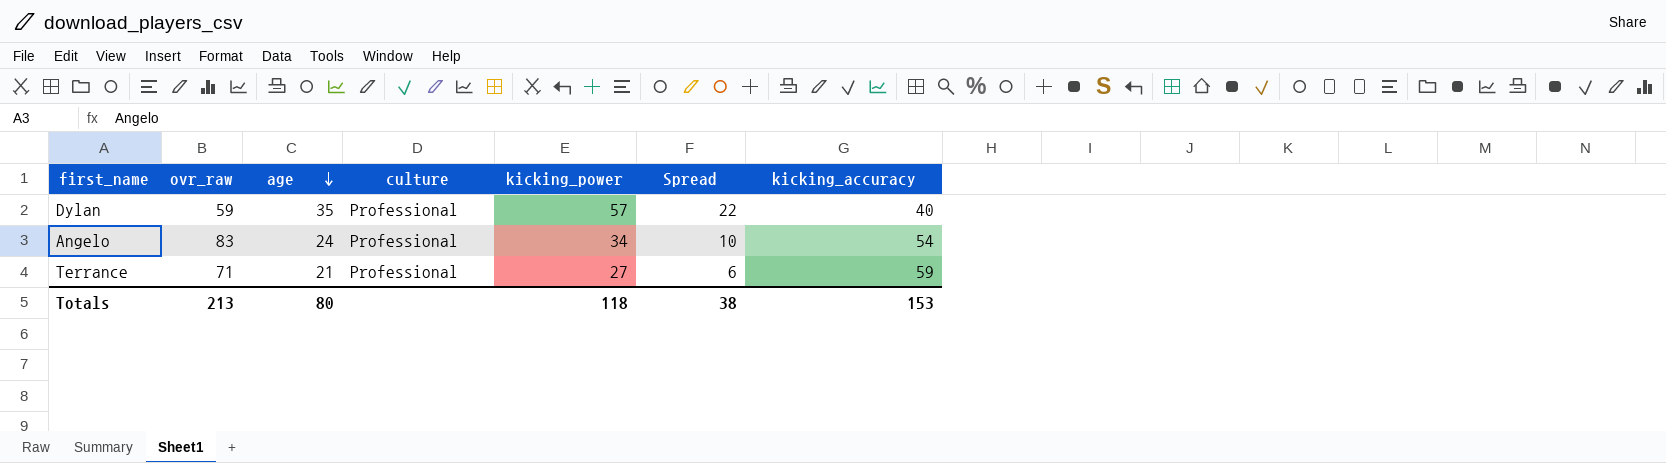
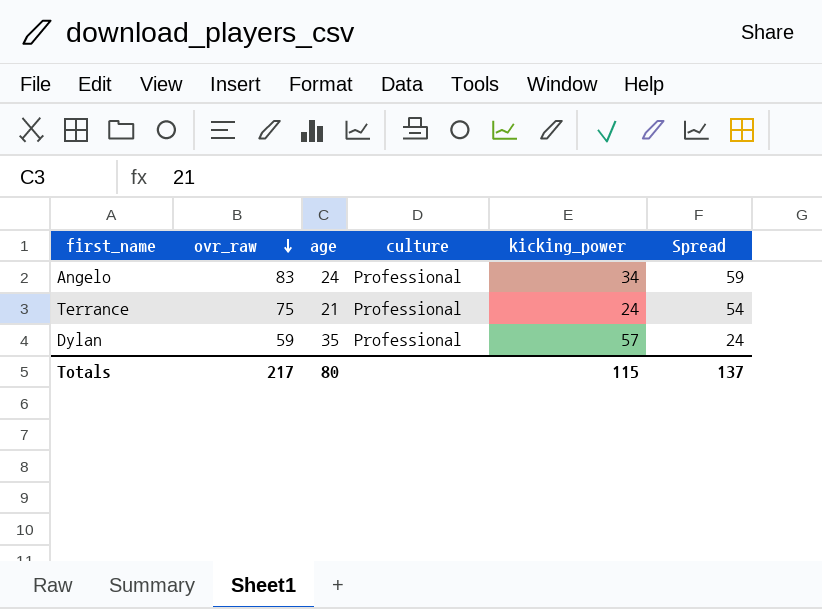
row order: age descending -> ovr_raw descending
column kicking_accuracy | position: 7 -> none
column Spread | formula: [kicking_power] - [age] -> [ovr_raw] - [age]
Terrance | ovr_raw: 71 -> 75
Terrance | kicking_power: 27 -> 24
Totals | ovr_raw: 213 -> 217
Totals | kicking_power: 118 -> 115
Totals | Spread: 38 -> 137

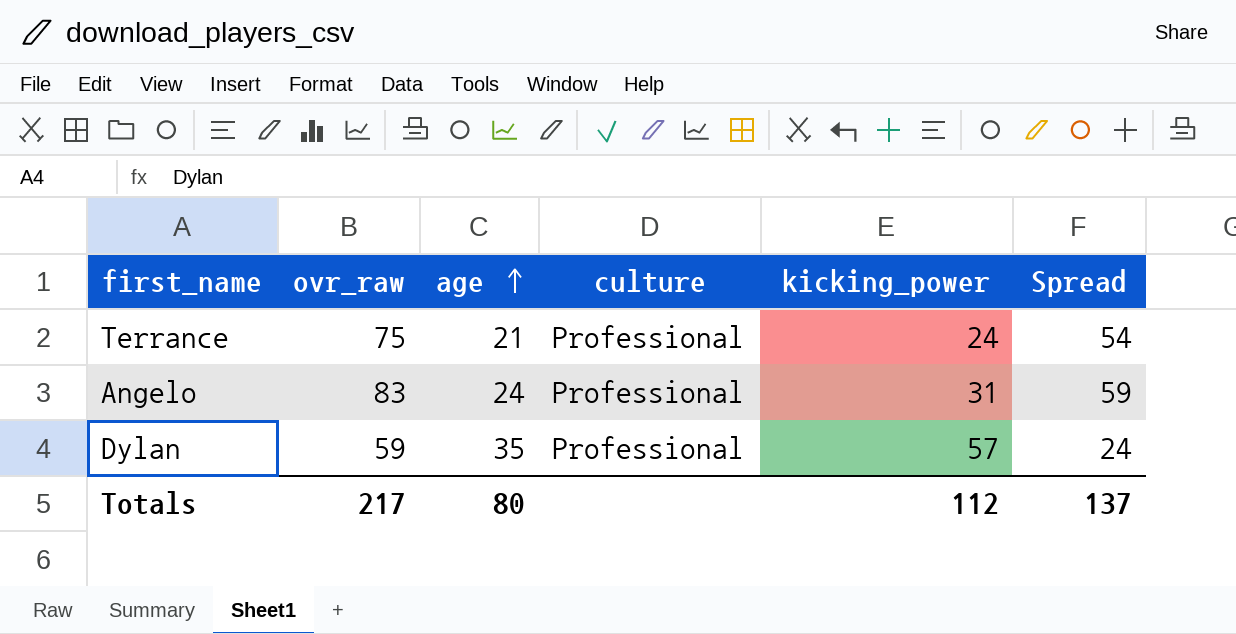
row order: ovr_raw descending -> age ascending
Angelo | kicking_power: 34 -> 31
Totals | kicking_power: 115 -> 112

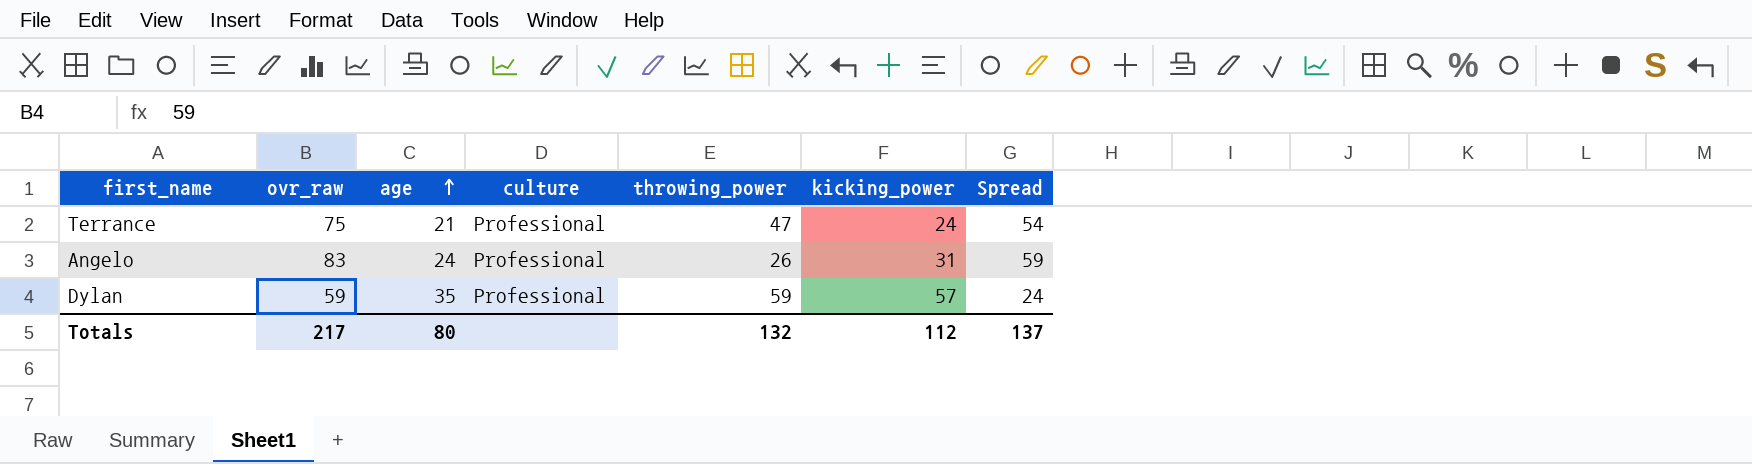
column throwing_power | position: none -> 5

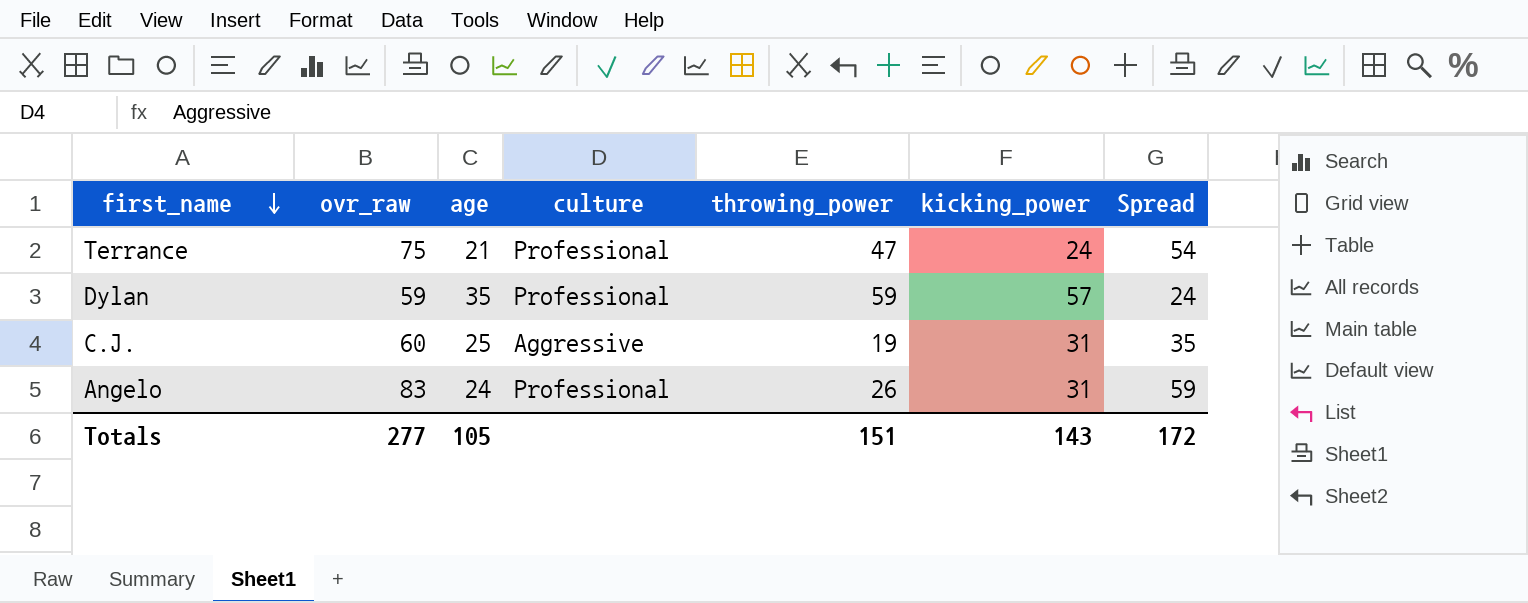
row order: age ascending -> first_name descending
row C.J.: none -> 60 | 25 | Aggressive | 19 | 31 | 35
Totals | ovr_raw: 217 -> 277
Totals | age: 80 -> 105
Totals | throwing_power: 132 -> 151
Totals | kicking_power: 112 -> 143
Totals | Spread: 137 -> 172

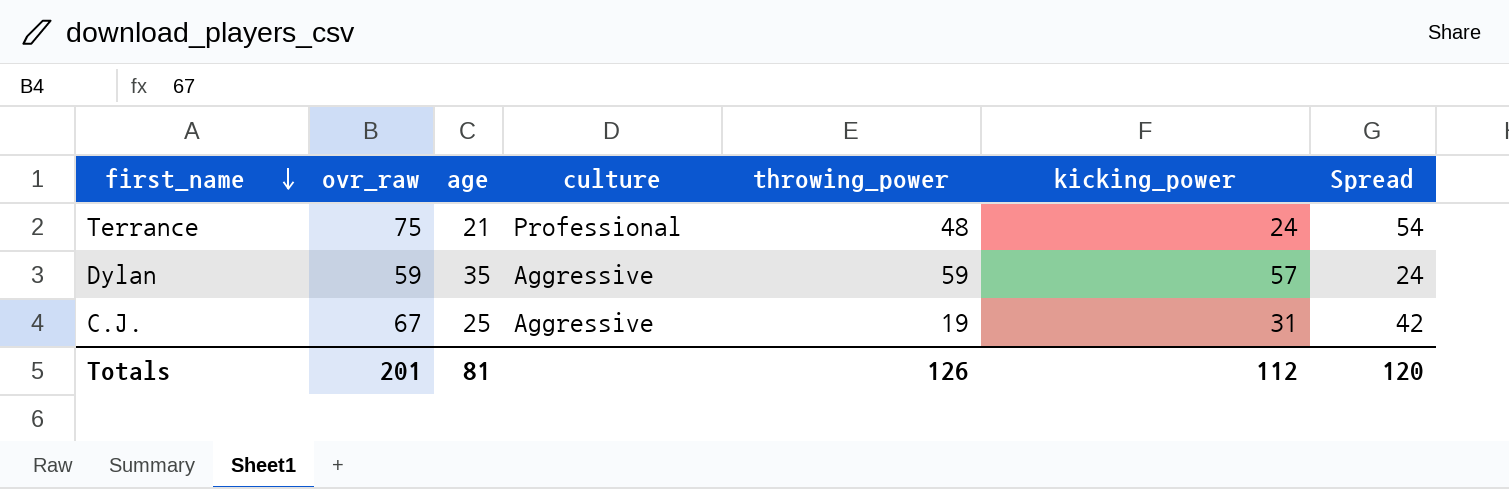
row Angelo: 83 | 24 | Professional | 26 | 31 | 59 -> none
Terrance | throwing_power: 47 -> 48
Dylan | culture: Professional -> Aggressive
C.J. | ovr_raw: 60 -> 67
C.J. | Spread: 35 -> 42
Totals | ovr_raw: 277 -> 201
Totals | age: 105 -> 81
Totals | throwing_power: 151 -> 126
Totals | kicking_power: 143 -> 112
Totals | Spread: 172 -> 120

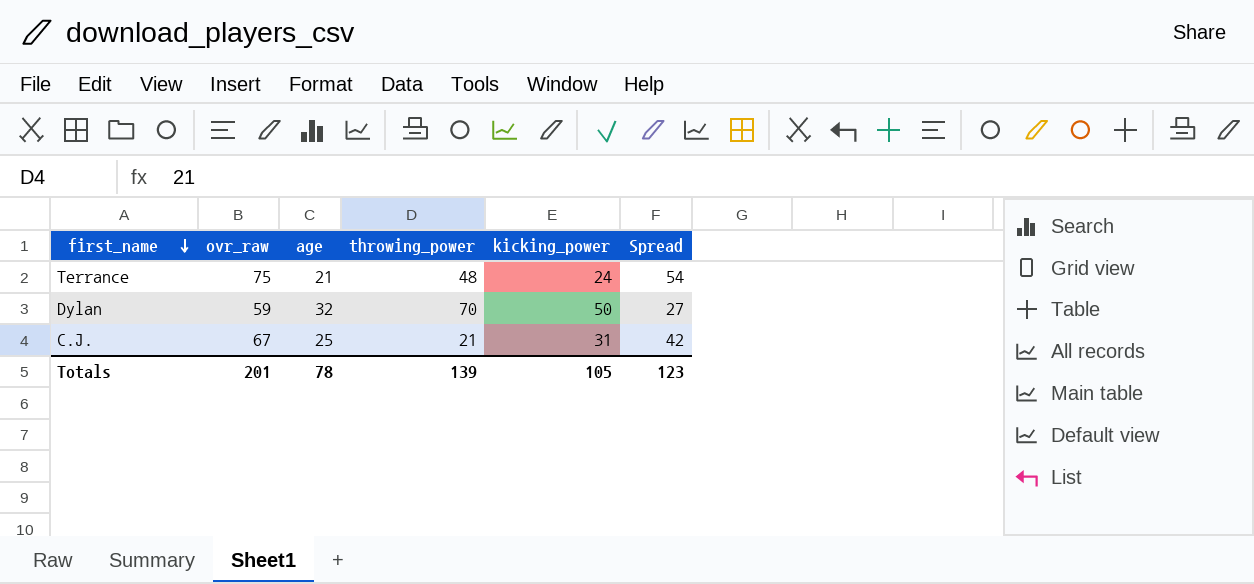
column culture | position: 4 -> none
Dylan | age: 35 -> 32
Dylan | throwing_power: 59 -> 70
Dylan | kicking_power: 57 -> 50
Dylan | Spread: 24 -> 27
C.J. | throwing_power: 19 -> 21
Totals | age: 81 -> 78
Totals | throwing_power: 126 -> 139
Totals | kicking_power: 112 -> 105
Totals | Spread: 120 -> 123

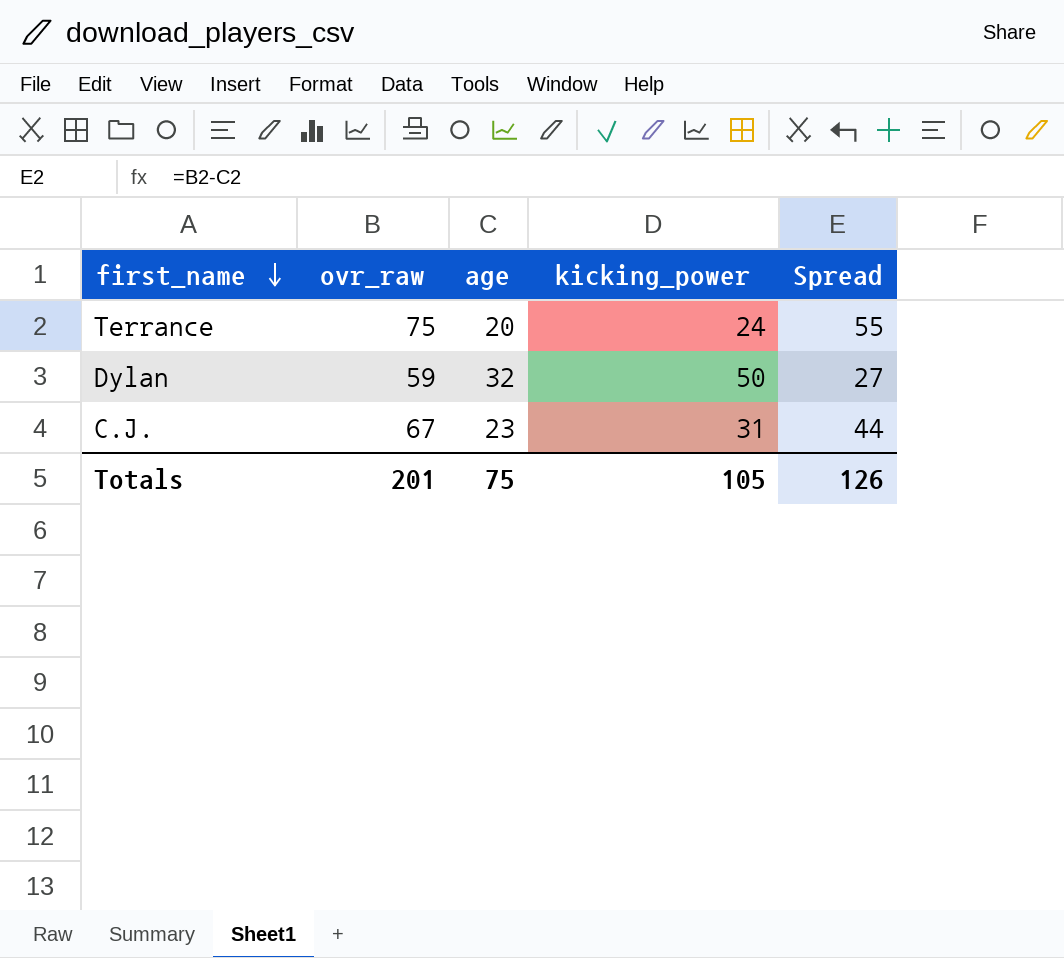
column throwing_power | position: 4 -> none
Terrance | age: 21 -> 20
Terrance | Spread: 54 -> 55
C.J. | age: 25 -> 23
C.J. | Spread: 42 -> 44
Totals | age: 78 -> 75
Totals | Spread: 123 -> 126

